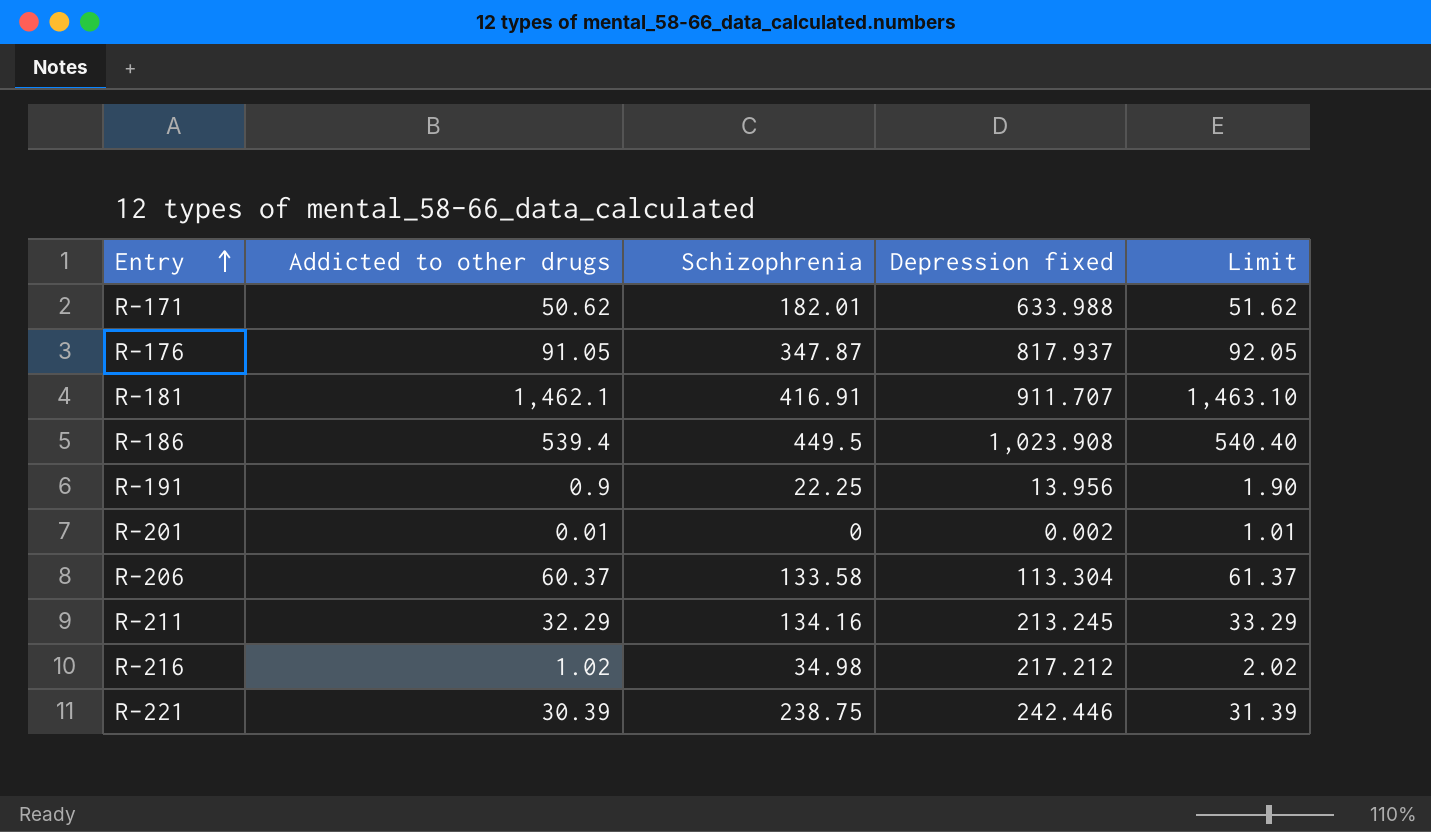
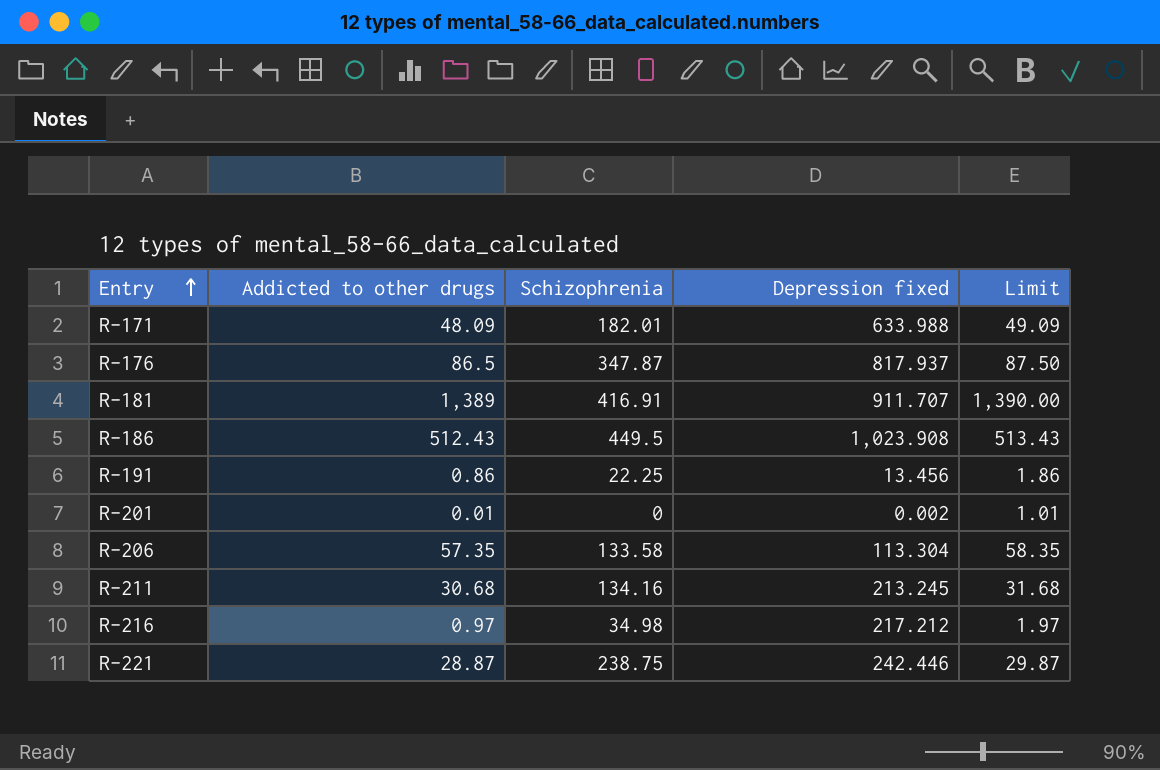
R-171 | Addicted to other drugs: 50.62 -> 48.09
R-171 | Limit: 51.62 -> 49.09
R-176 | Addicted to other drugs: 91.05 -> 86.5
R-176 | Limit: 92.05 -> 87.50
R-181 | Addicted to other drugs: 1,462.1 -> 1,389
R-181 | Limit: 1,463.10 -> 1,390.00
R-186 | Addicted to other drugs: 539.4 -> 512.43
R-186 | Limit: 540.40 -> 513.43
R-191 | Addicted to other drugs: 0.9 -> 0.86
R-191 | Depression fixed: 13.956 -> 13.456
R-191 | Limit: 1.90 -> 1.86
R-206 | Addicted to other drugs: 60.37 -> 57.35
R-206 | Limit: 61.37 -> 58.35
R-211 | Addicted to other drugs: 32.29 -> 30.68
R-211 | Limit: 33.29 -> 31.68
R-216 | Addicted to other drugs: 1.02 -> 0.97
R-216 | Limit: 2.02 -> 1.97
R-221 | Addicted to other drugs: 30.39 -> 28.87
R-221 | Limit: 31.39 -> 29.87

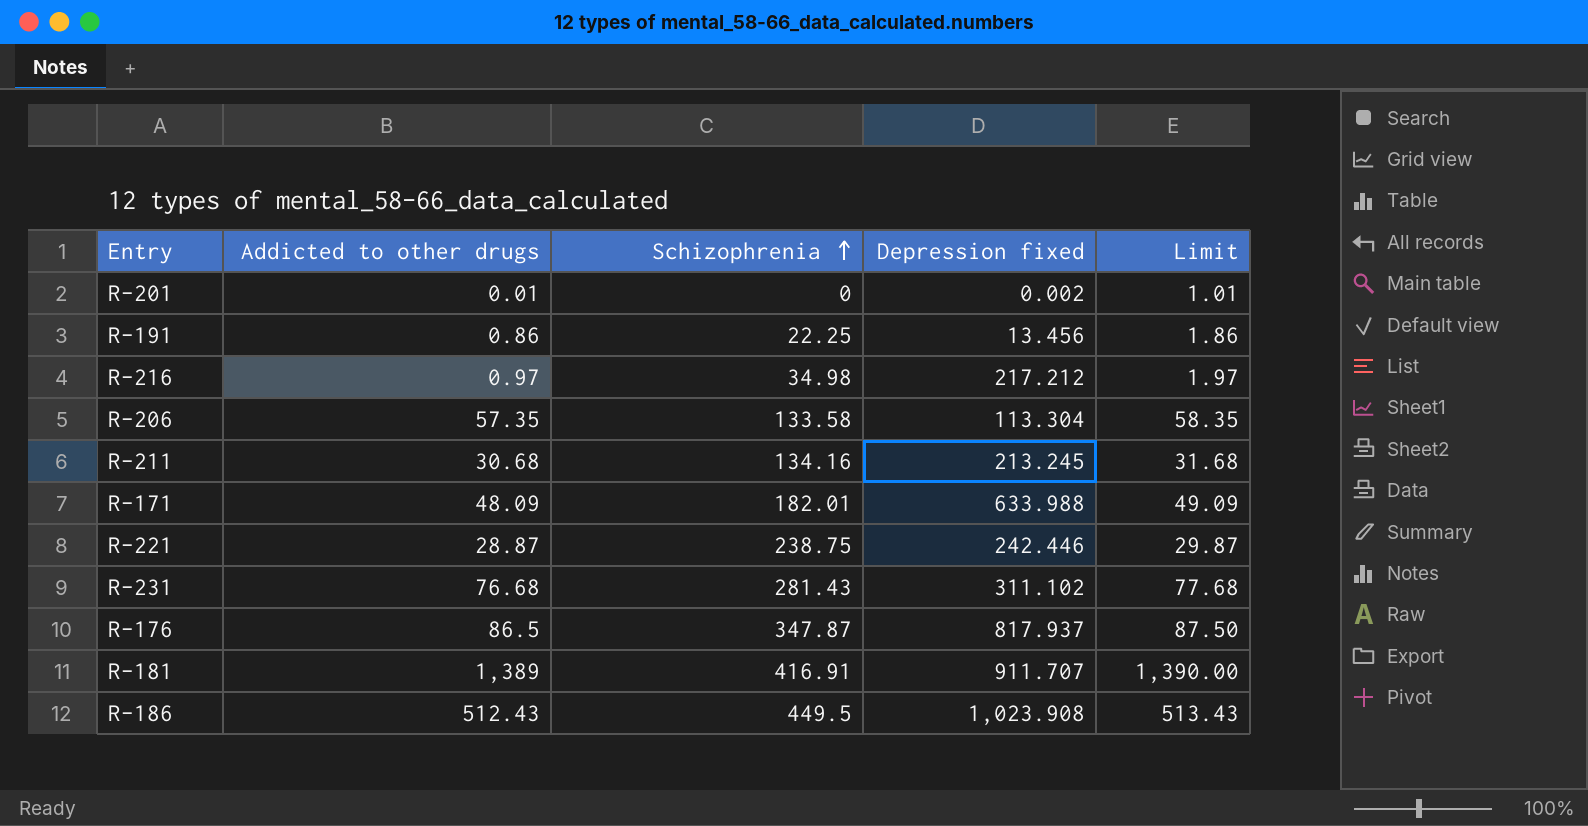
row order: Entry ascending -> Schizophrenia ascending
row R-231: none -> 76.68 | 281.43 | 311.102 | 77.68

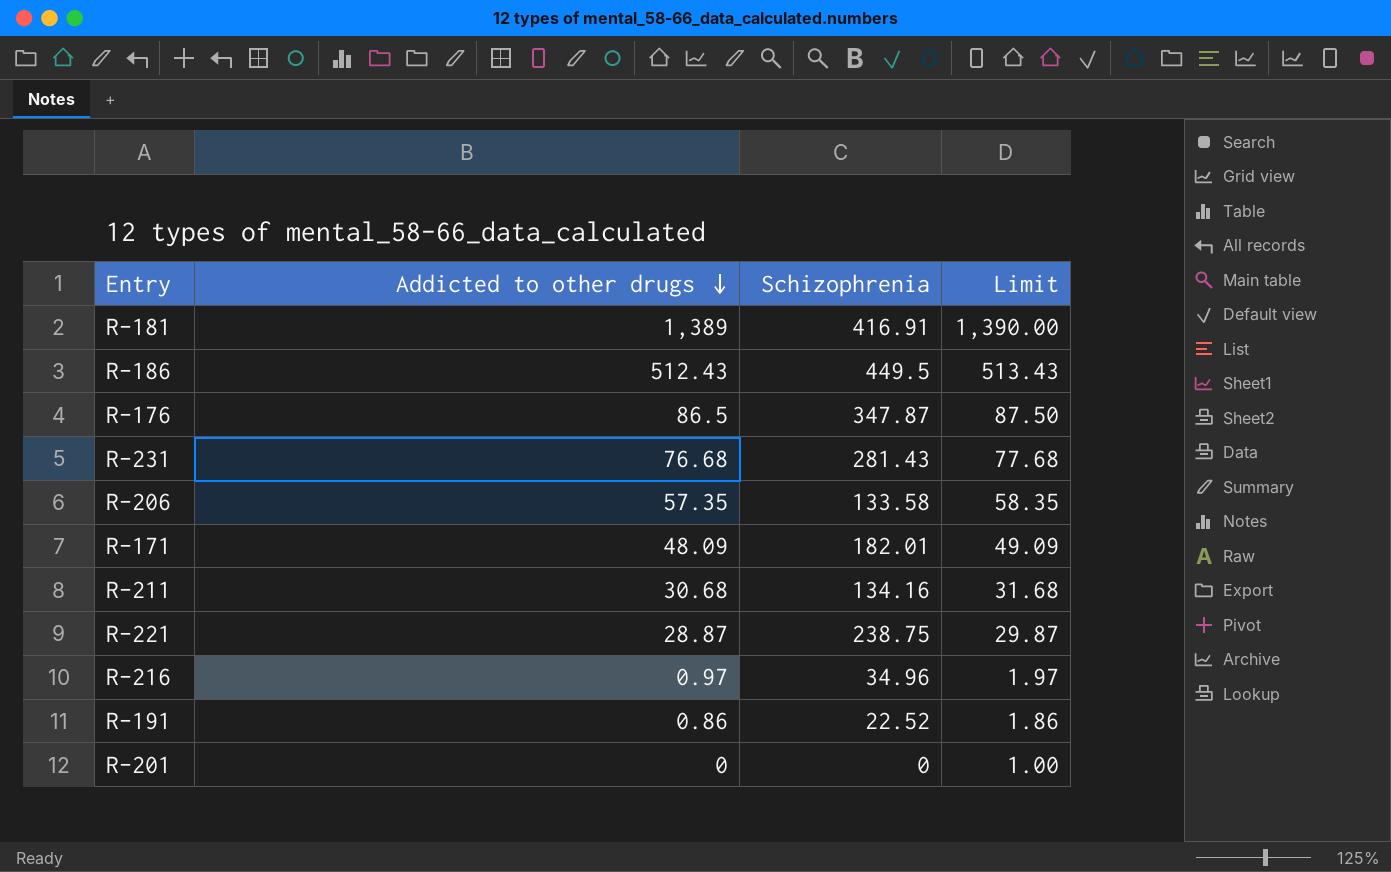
row order: Schizophrenia ascending -> Addicted to other drugs descending
column Depression fixed | position: 4 -> none
R-216 | Schizophrenia: 34.98 -> 34.96
R-191 | Schizophrenia: 22.25 -> 22.52
R-201 | Addicted to other drugs: 0.01 -> 0
R-201 | Limit: 1.01 -> 1.00

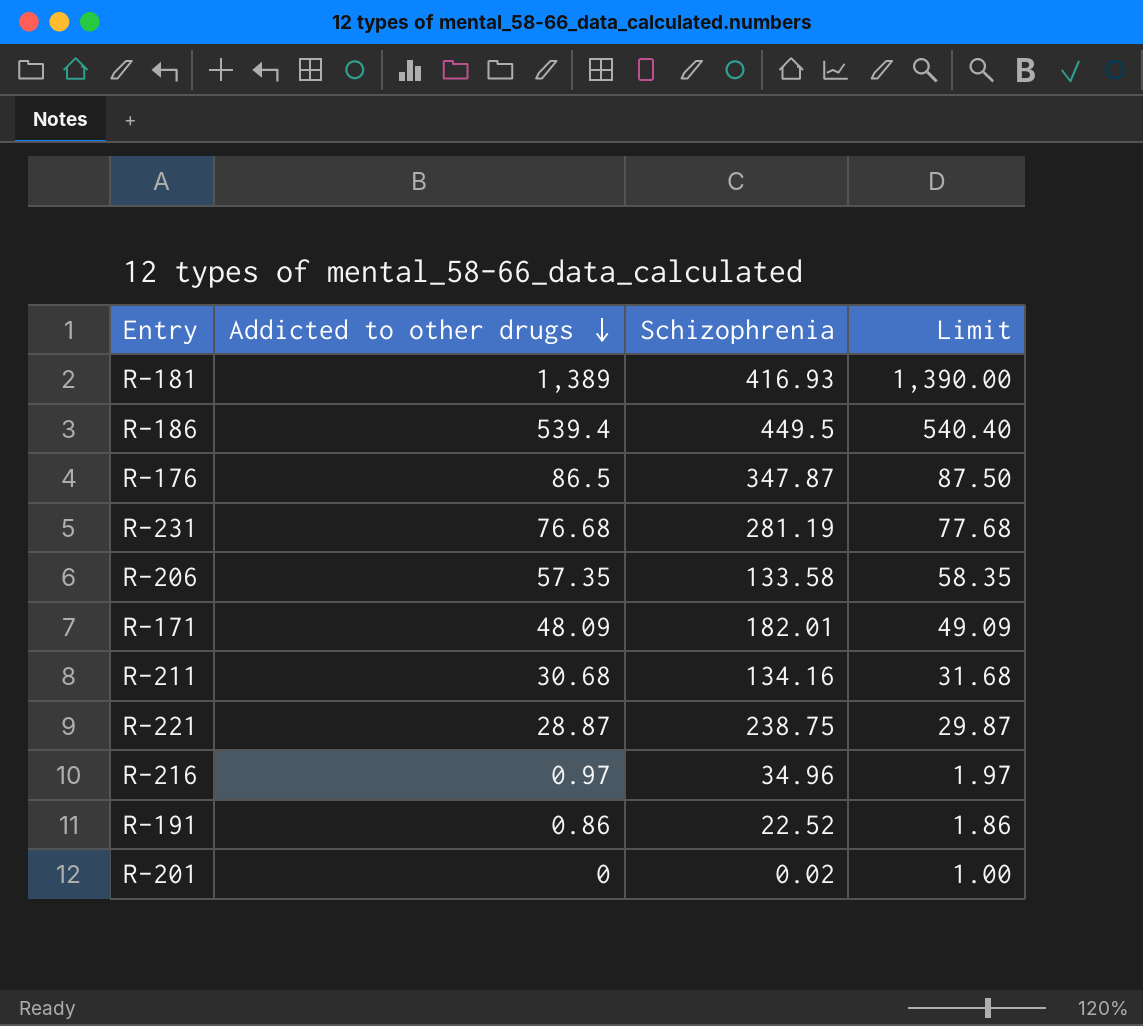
R-181 | Schizophrenia: 416.91 -> 416.93
R-186 | Addicted to other drugs: 512.43 -> 539.4
R-186 | Limit: 513.43 -> 540.40
R-231 | Schizophrenia: 281.43 -> 281.19
R-201 | Schizophrenia: 0 -> 0.02

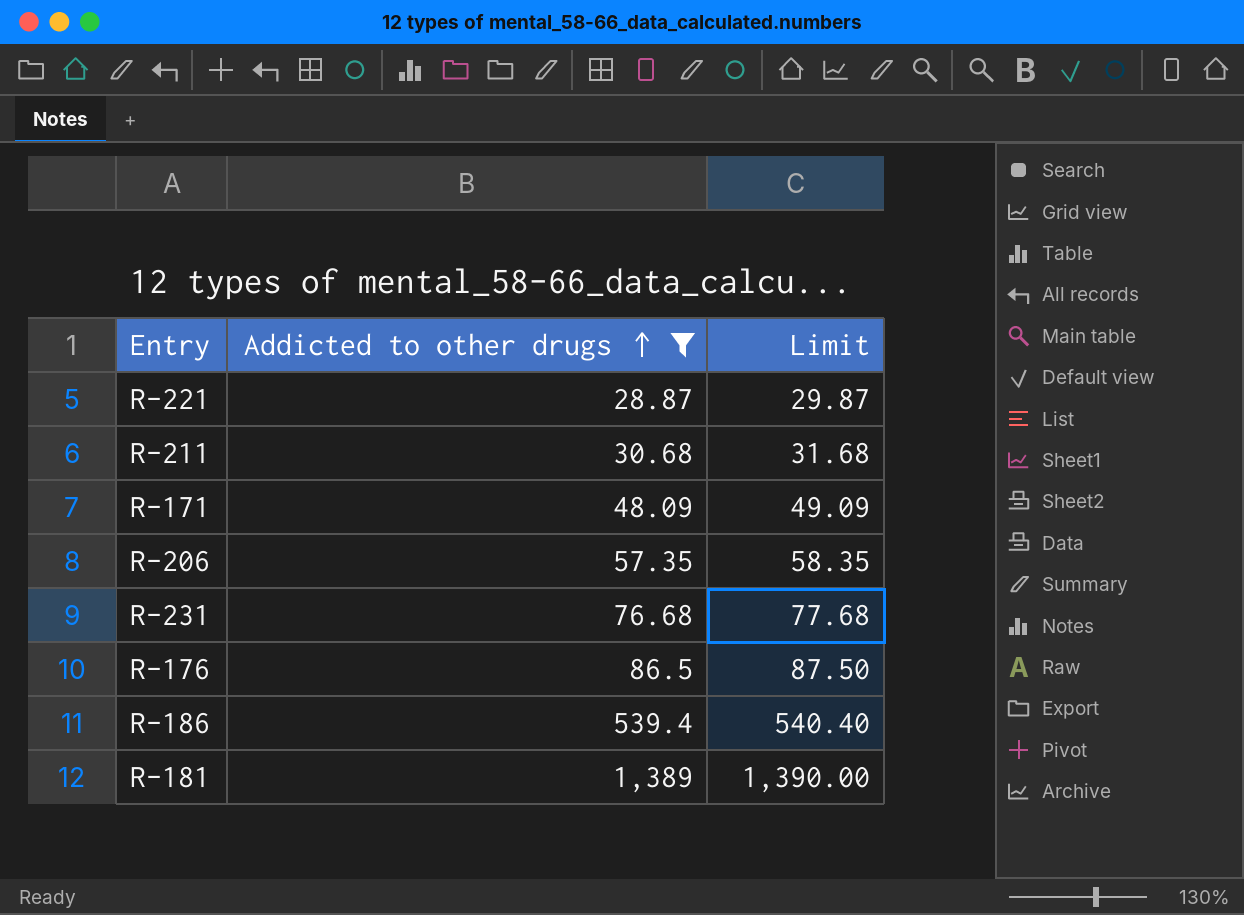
filter: none -> Addicted to other drugs >= 28.87
row order: Addicted to other drugs descending -> Addicted to other drugs ascending
column Schizophrenia | position: 3 -> none

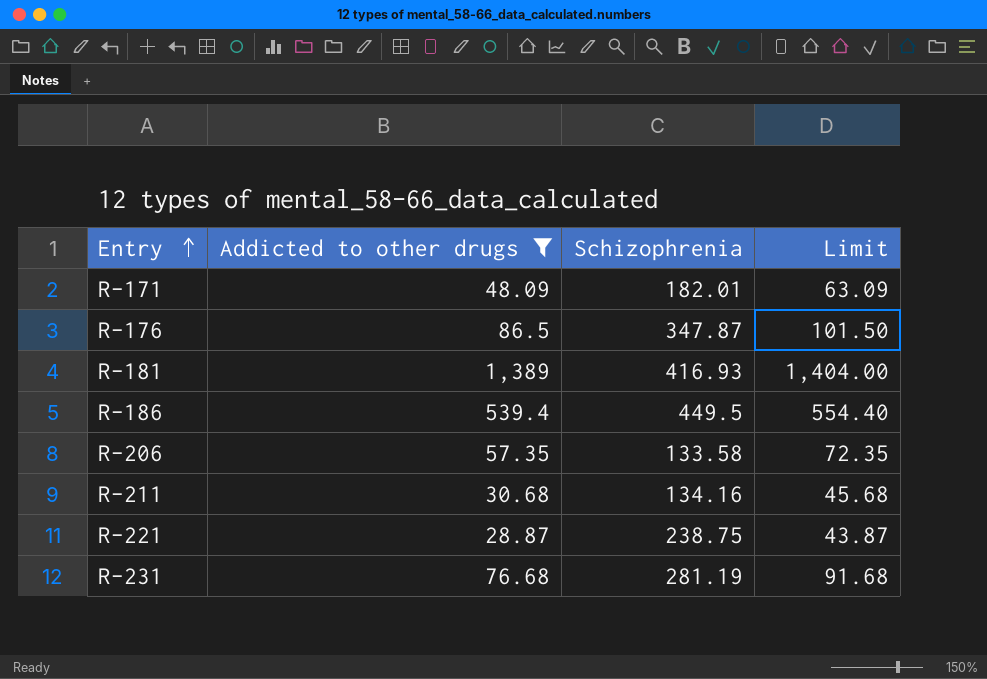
row order: Addicted to other drugs ascending -> Entry ascending
column Schizophrenia | position: none -> 3
column Limit | formula: [Addicted to other drugs] + 1 -> [Addicted to other drugs] + 15

